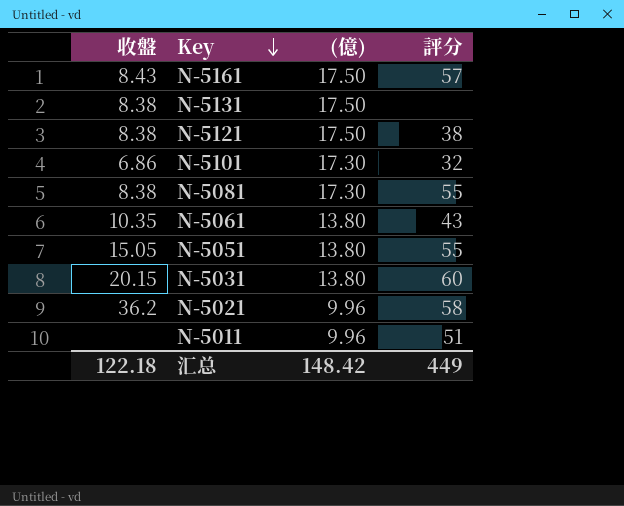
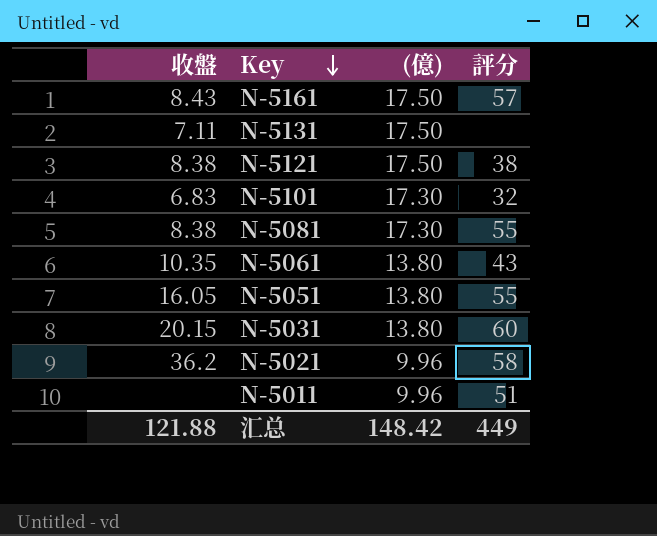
N-5131 | 收盤: 8.38 -> 7.11
N-5101 | 收盤: 6.86 -> 6.83
N-5051 | 收盤: 15.05 -> 16.05
汇总 | 收盤: 122.18 -> 121.88

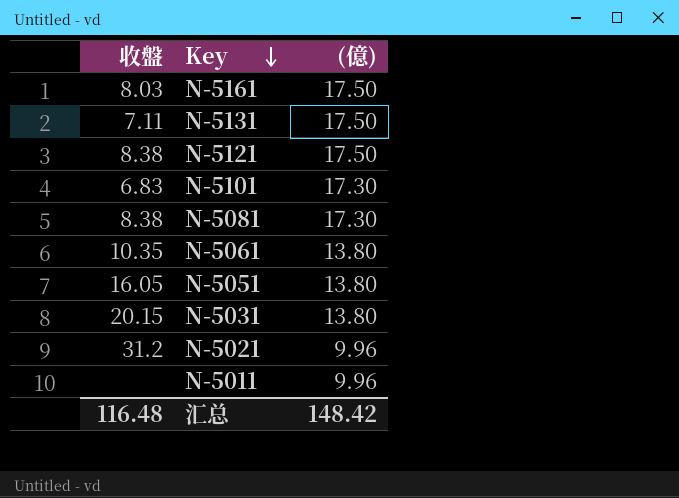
column 評分 | position: 4 -> none
N-5161 | 收盤: 8.43 -> 8.03
N-5021 | 收盤: 36.2 -> 31.2
汇总 | 收盤: 121.88 -> 116.48

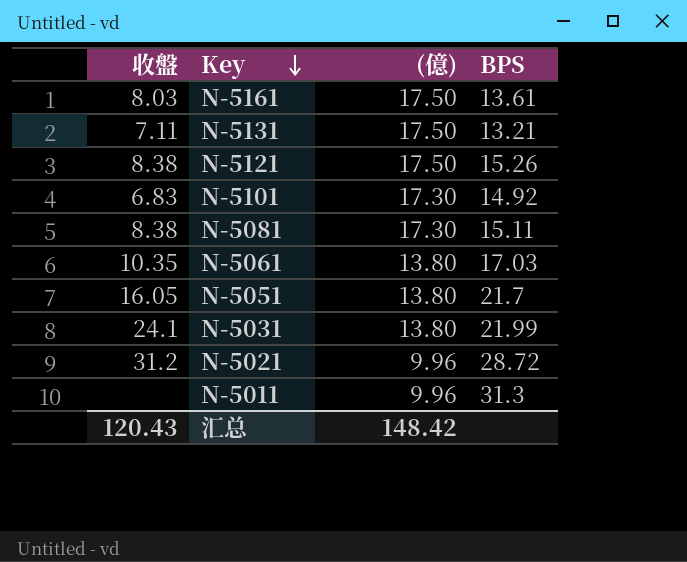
column BPS | position: none -> 4
N-5031 | 收盤: 20.15 -> 24.1
汇总 | 收盤: 116.48 -> 120.43

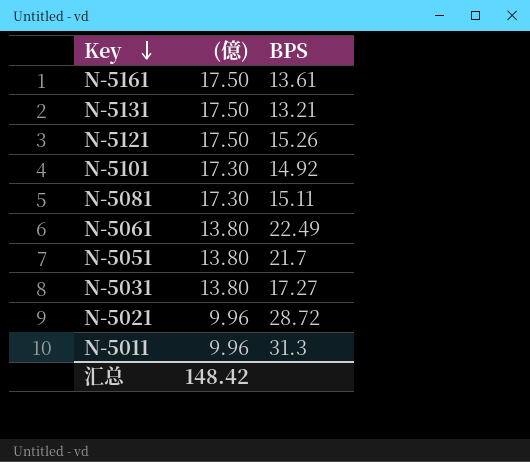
column 收盤 | position: 1 -> none
N-5061 | BPS: 17.03 -> 22.49
N-5031 | BPS: 21.99 -> 17.27

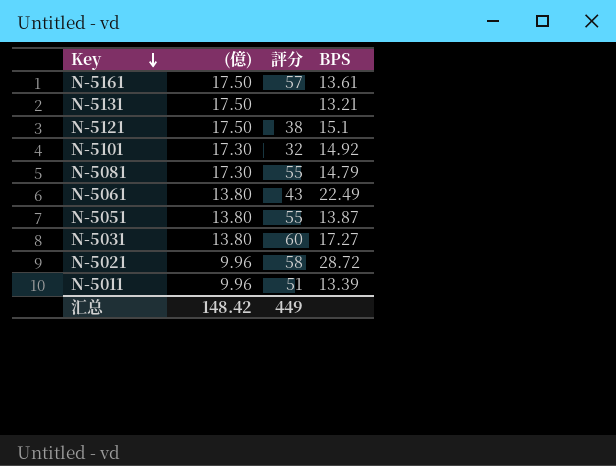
column 評分 | position: none -> 3
N-5121 | BPS: 15.26 -> 15.1
N-5081 | BPS: 15.11 -> 14.79
N-5051 | BPS: 21.7 -> 13.87
N-5011 | BPS: 31.3 -> 13.39

